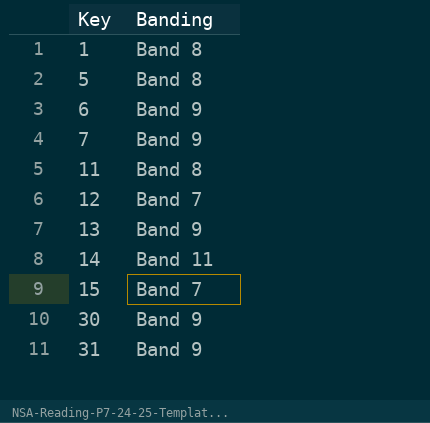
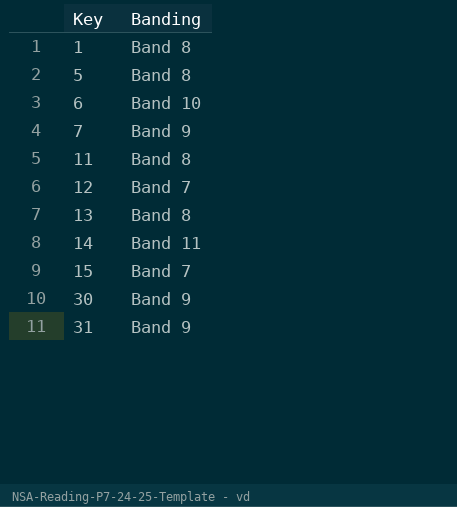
6 | Banding: Band 9 -> Band 10
13 | Banding: Band 9 -> Band 8

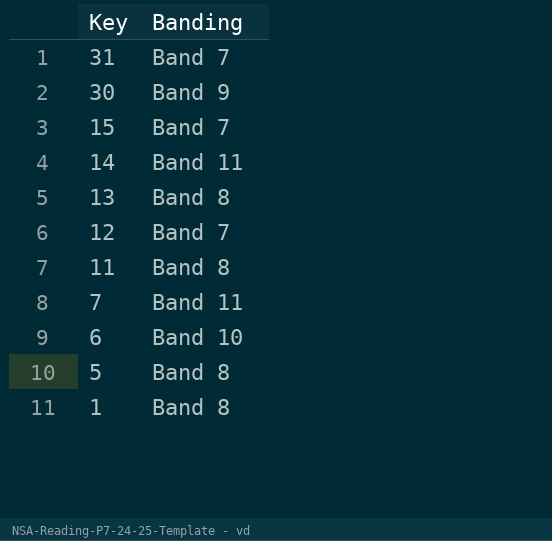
row order: Key ascending -> Key descending
31 | Banding: Band 9 -> Band 7
7 | Banding: Band 9 -> Band 11

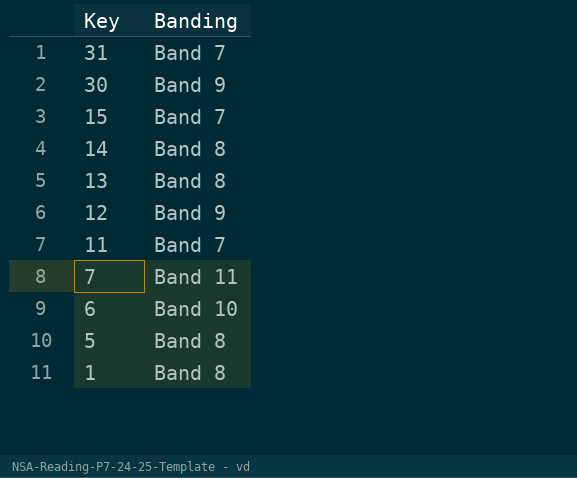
14 | Banding: Band 11 -> Band 8
12 | Banding: Band 7 -> Band 9
11 | Banding: Band 8 -> Band 7

